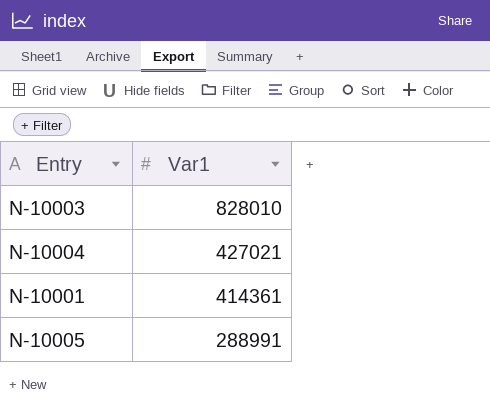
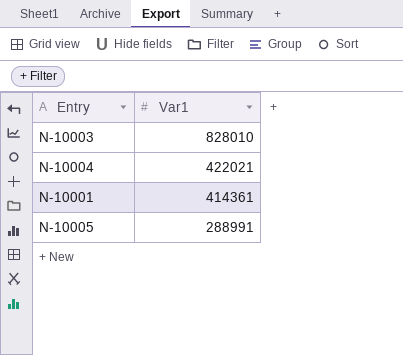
N-10004 | Var1: 427021 -> 422021

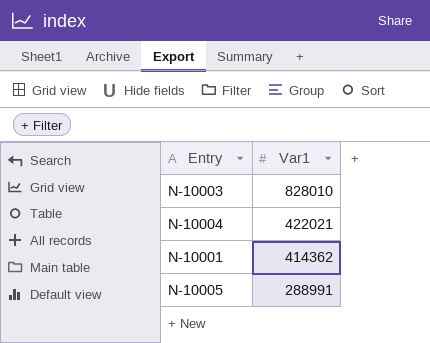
N-10001 | Var1: 414361 -> 414362

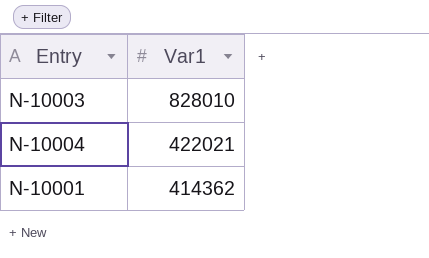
row N-10005: 288991 -> none

